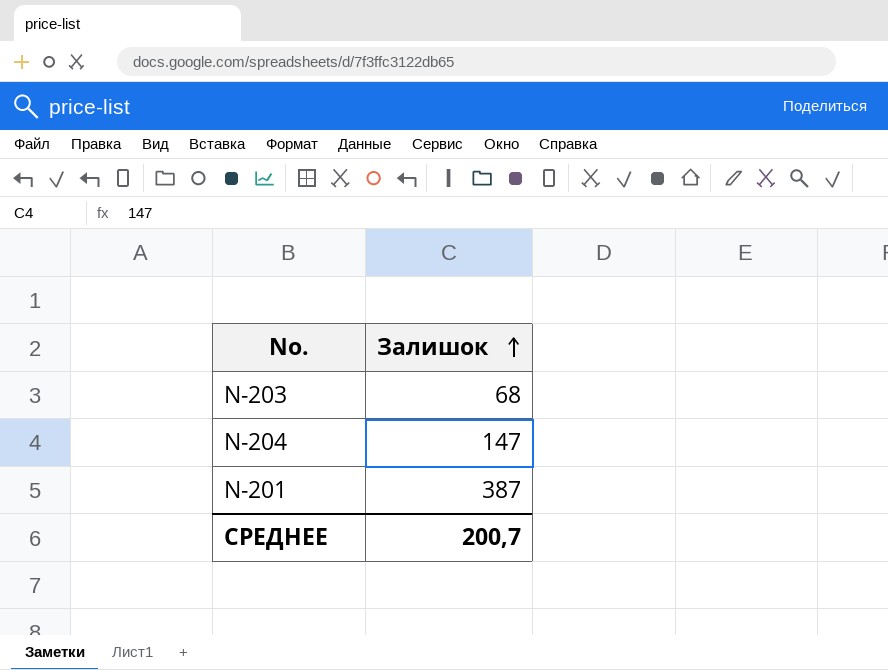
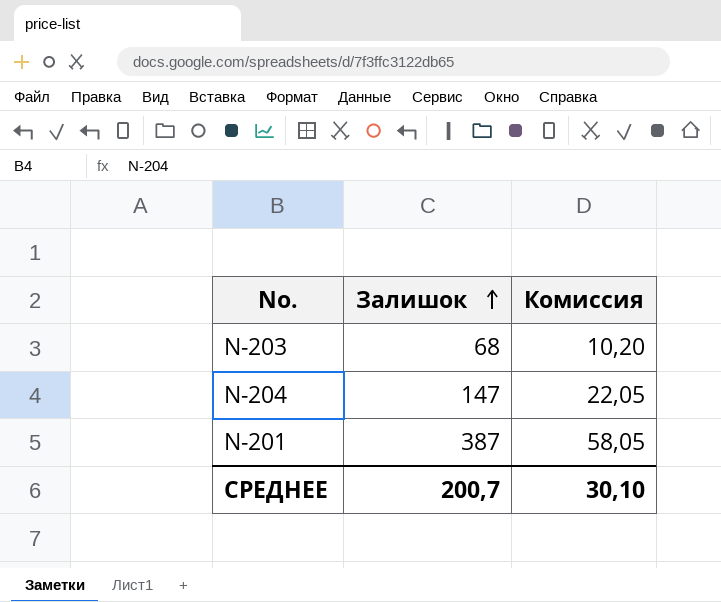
column Комиссия | formula: none -> [Залишок] * 0,15

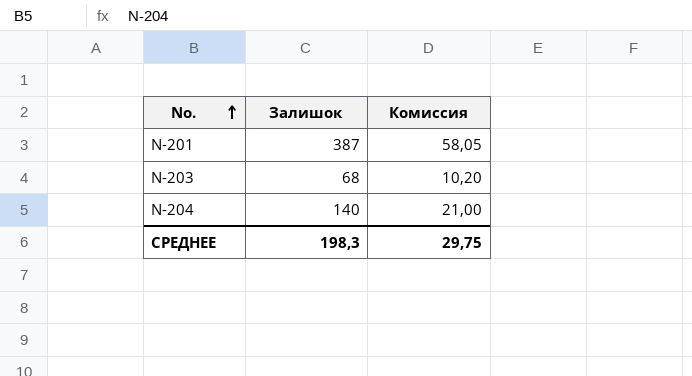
row order: Залишок ascending -> No. ascending
N-204 | Залишок: 147 -> 140
N-204 | Комиссия: 22,05 -> 21,00
СРЕДНЕЕ | Залишок: 200,7 -> 198,3
СРЕДНЕЕ | Комиссия: 30,10 -> 29,75

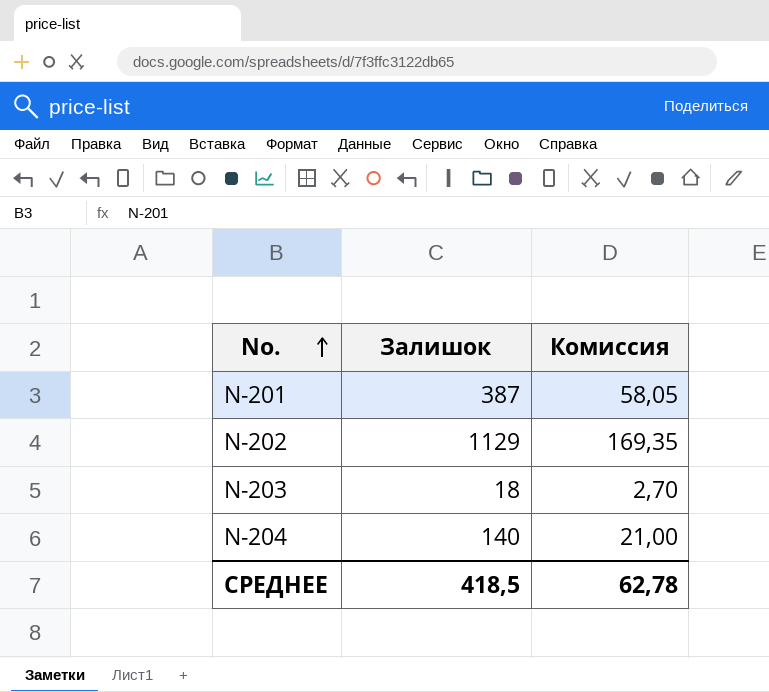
row N-202: none -> 1129 | 169,35
N-203 | Залишок: 68 -> 18
N-203 | Комиссия: 10,20 -> 2,70
СРЕДНЕЕ | Залишок: 198,3 -> 418,5
СРЕДНЕЕ | Комиссия: 29,75 -> 62,78

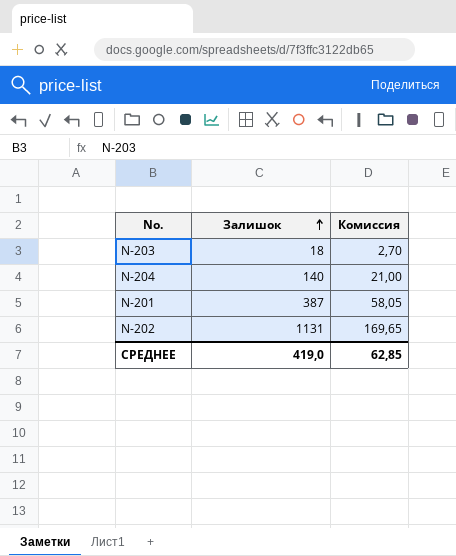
row order: No. ascending -> Залишок ascending
N-202 | Залишок: 1129 -> 1131
N-202 | Комиссия: 169,35 -> 169,65
СРЕДНЕЕ | Залишок: 418,5 -> 419,0
СРЕДНЕЕ | Комиссия: 62,78 -> 62,85

